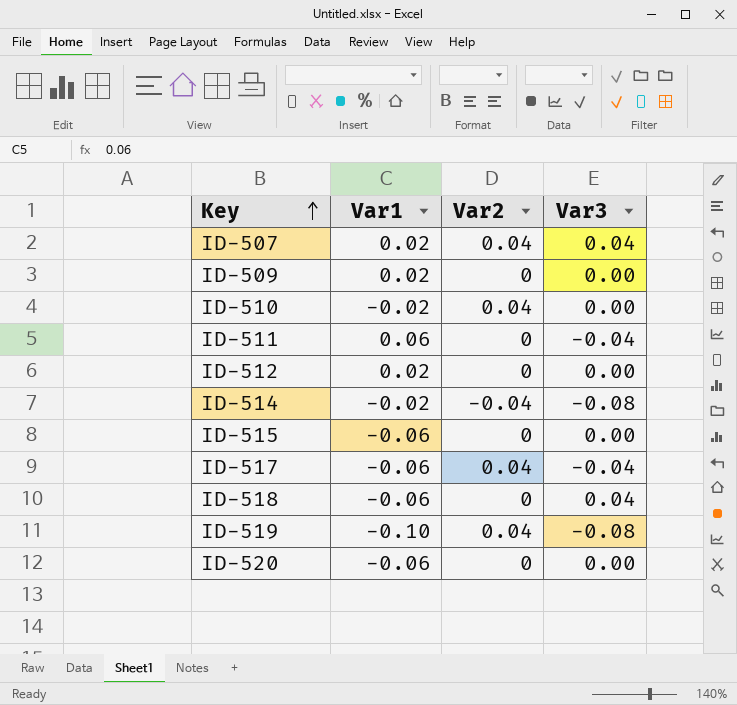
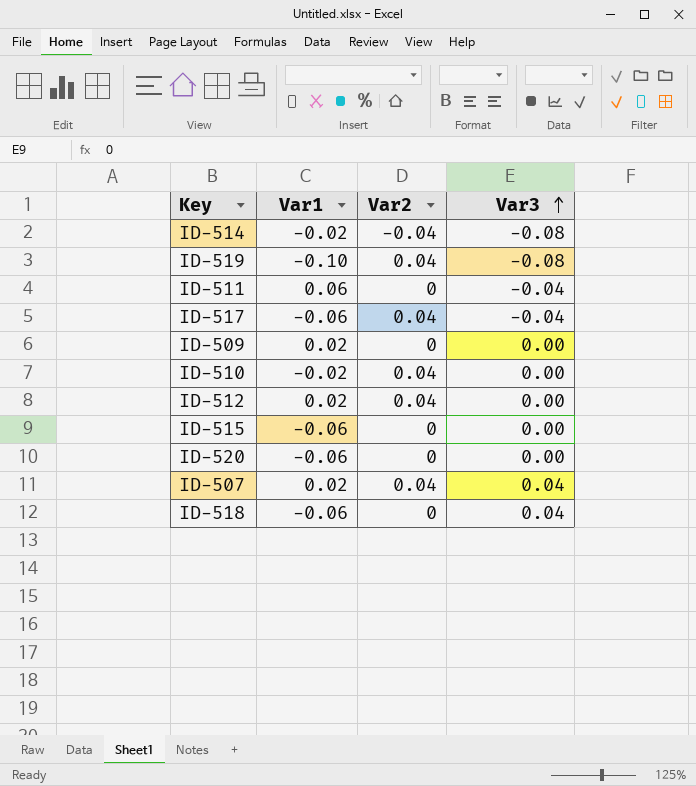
row order: Key ascending -> Var3 ascending
ID-512 | Var2: 0 -> 0.04

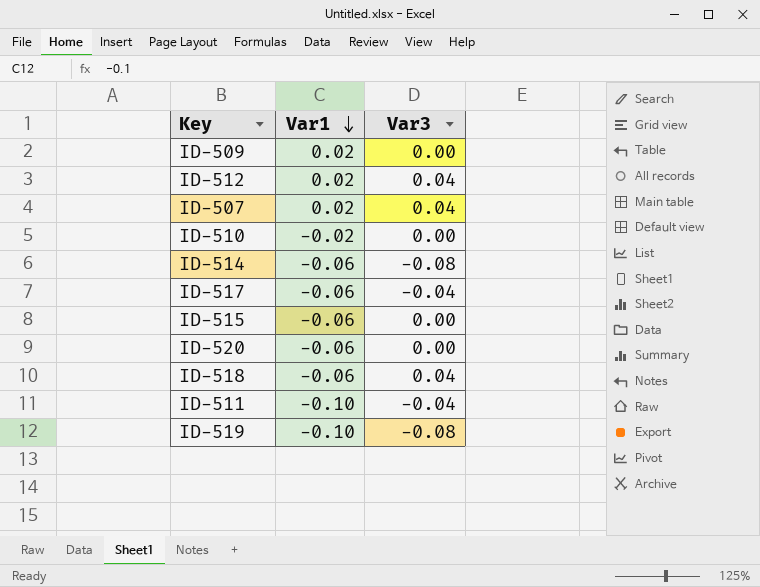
row order: Var3 ascending -> Var1 descending
column Var2 | position: 3 -> none
ID-512 | Var3: 0.00 -> 0.04
ID-514 | Var1: -0.02 -> -0.06
ID-511 | Var1: 0.06 -> -0.10

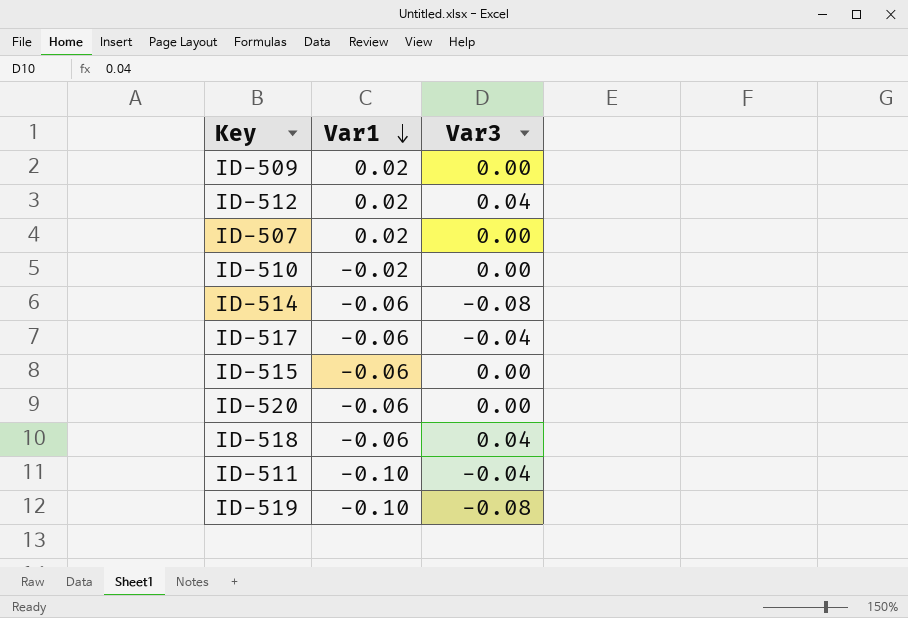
ID-507 | Var3: 0.04 -> 0.00

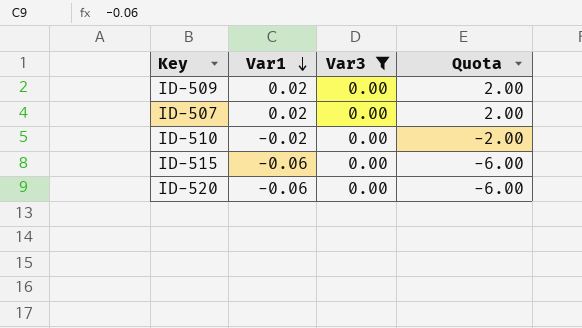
filter: none -> Var3 = 0.00
column Quota | formula: none -> [Var1] * 100

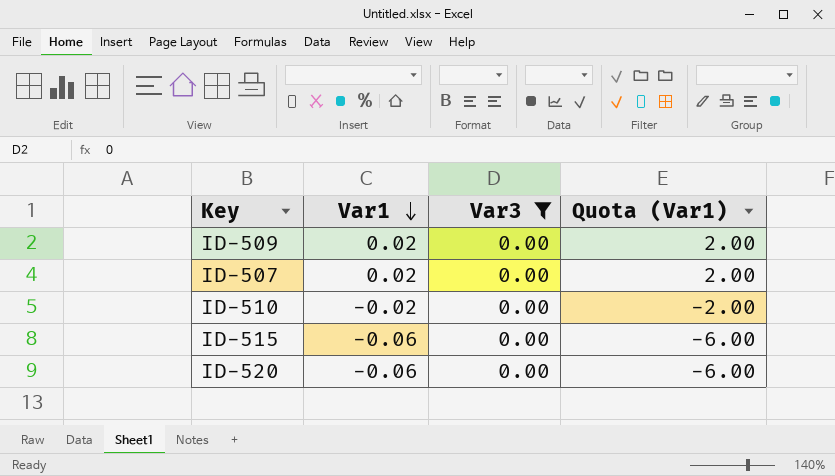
column name: Quota -> Quota (Var1)

